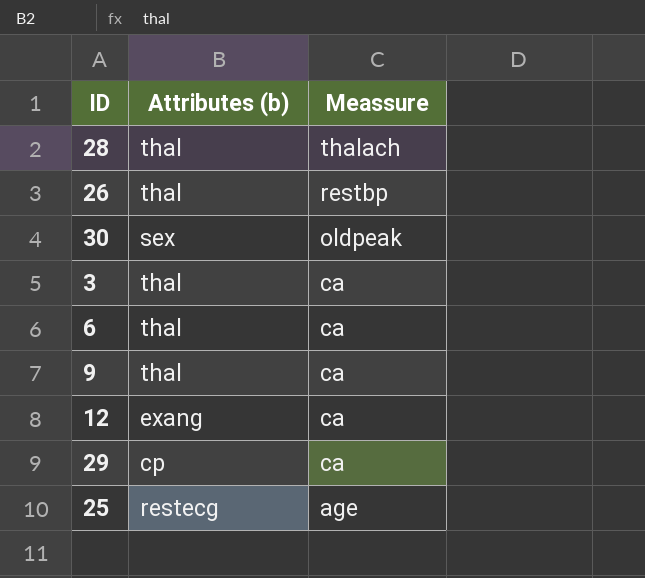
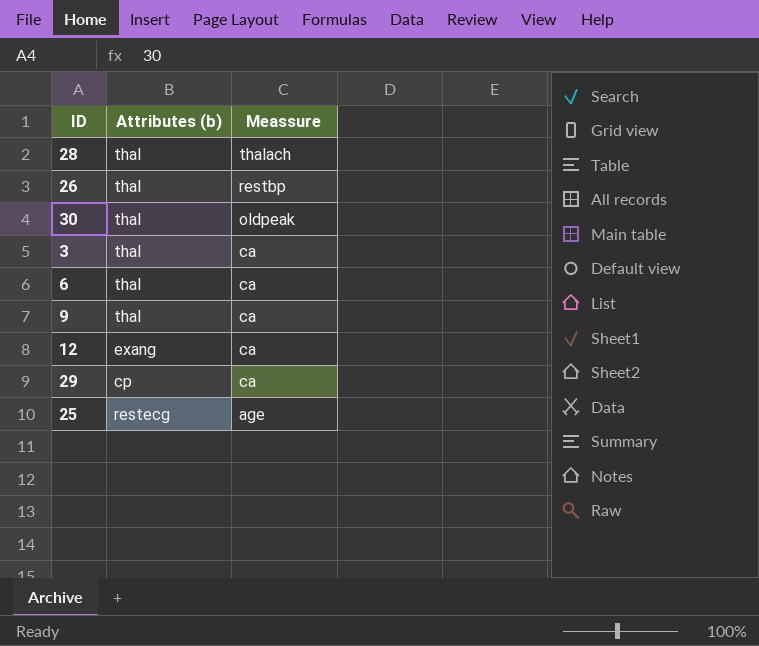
30 | Attributes (b): sex -> thal

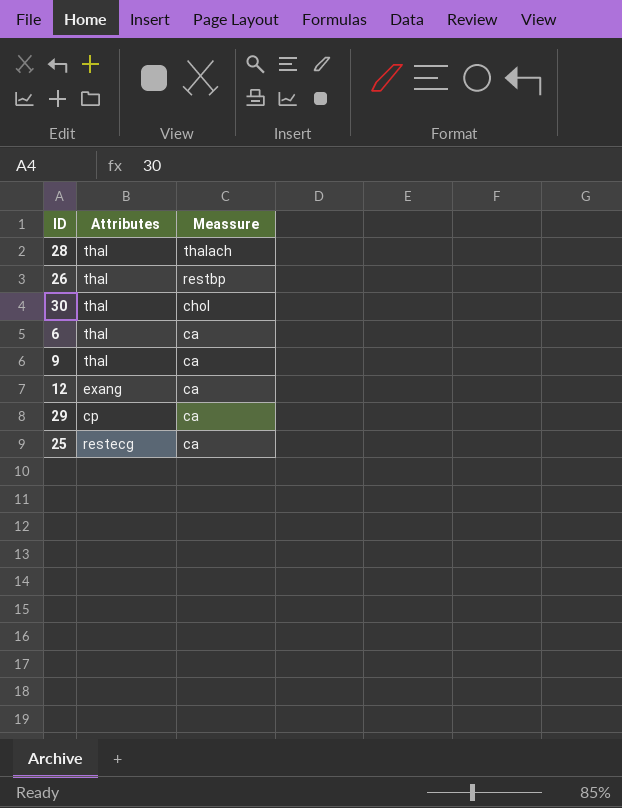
column name: Attributes (b) -> Attributes
row 3: thal | ca -> none
30 | Meassure: oldpeak -> chol
25 | Meassure: age -> ca

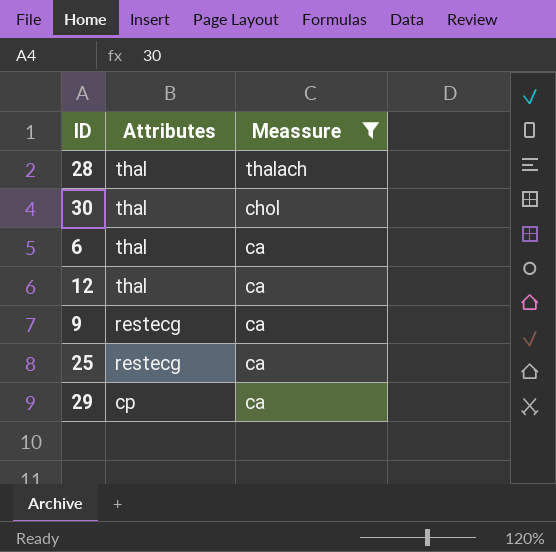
filter: none -> Meassure != restbp
row order: Meassure descending -> Attributes descending
12 | Attributes: exang -> thal
9 | Attributes: thal -> restecg

